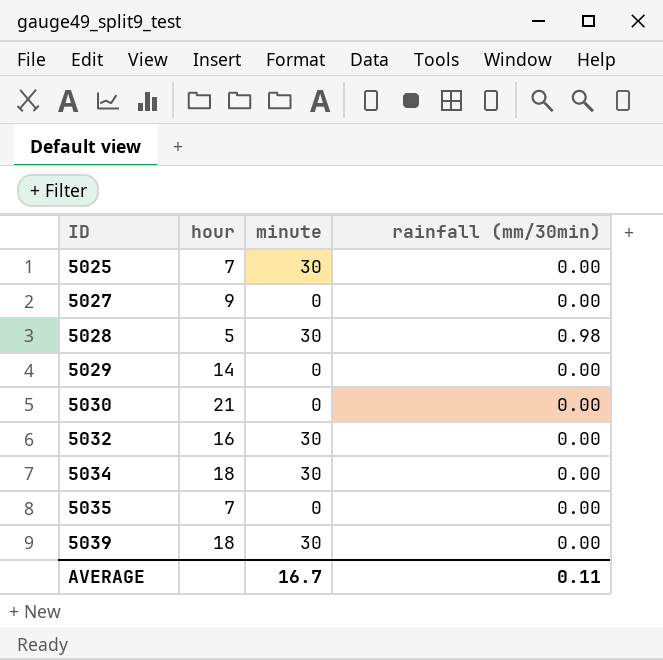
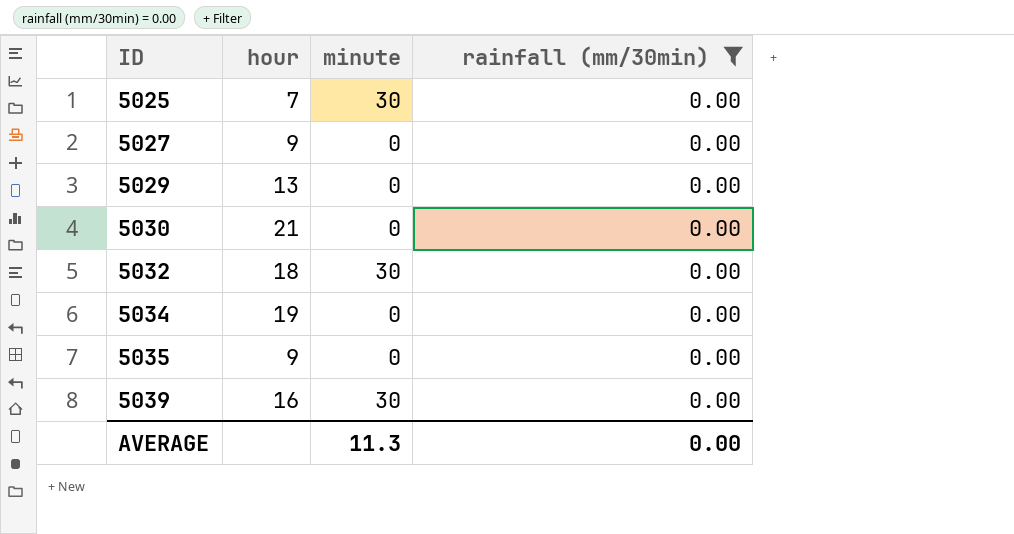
filter: none -> rainfall (mm/30min) = 0.00
5029 | hour: 14 -> 13
5032 | hour: 16 -> 18
5034 | hour: 18 -> 19
5034 | minute: 30 -> 0
5035 | hour: 7 -> 9
5039 | hour: 18 -> 16
AVERAGE | minute: 16.7 -> 11.3
AVERAGE | rainfall (mm/30min): 0.11 -> 0.00

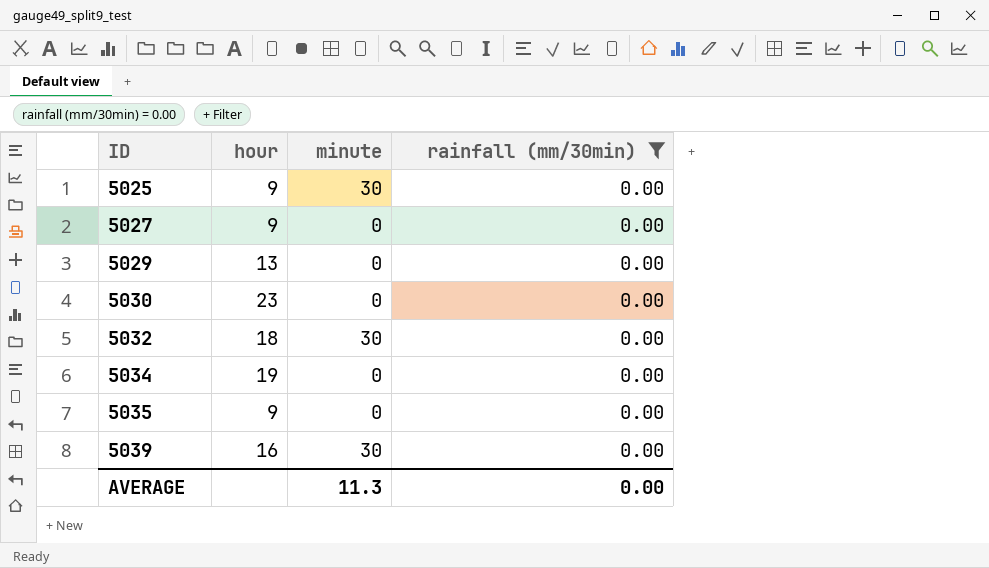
5025 | hour: 7 -> 9
5030 | hour: 21 -> 23

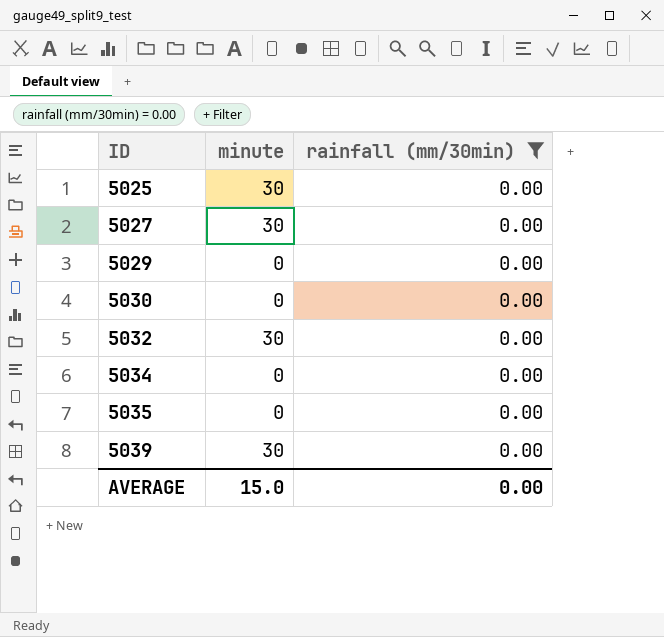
column hour | position: 2 -> none
5027 | minute: 0 -> 30
AVERAGE | minute: 11.3 -> 15.0

